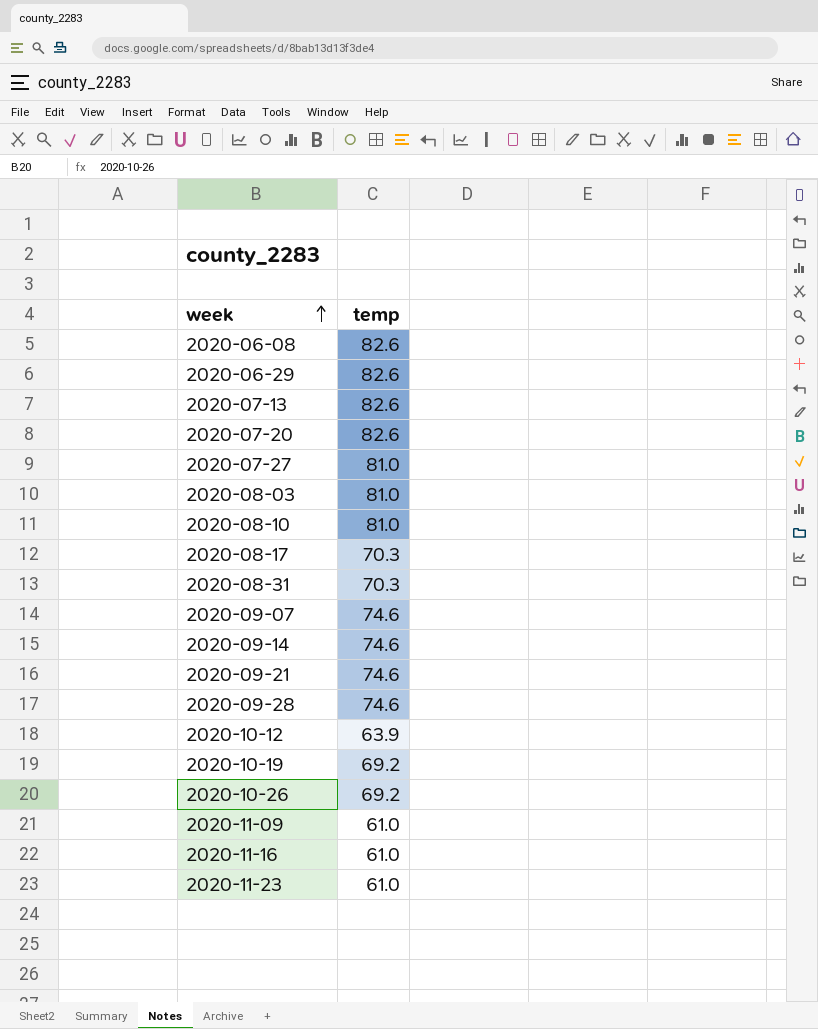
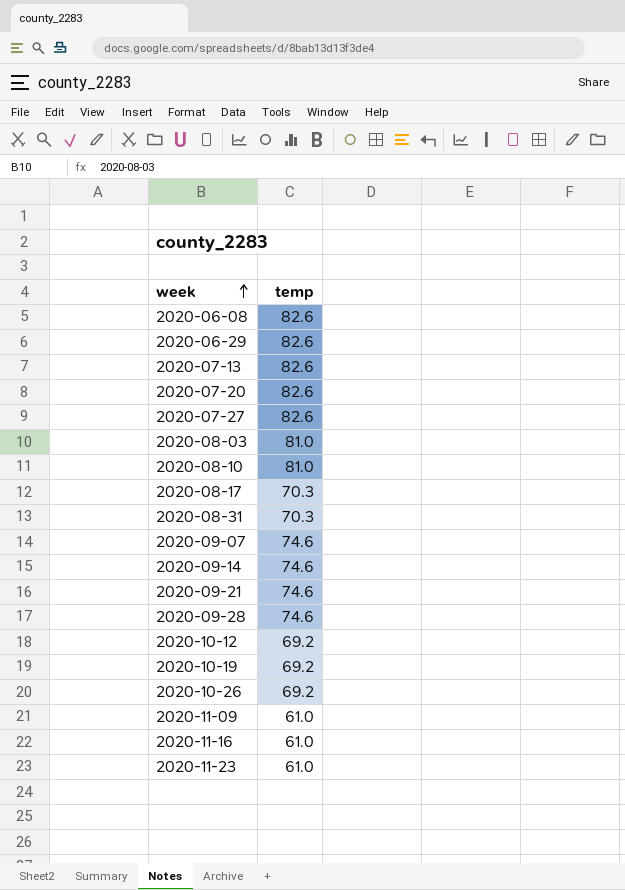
2020-07-27 | temp: 81.0 -> 82.6
2020-10-12 | temp: 63.9 -> 69.2

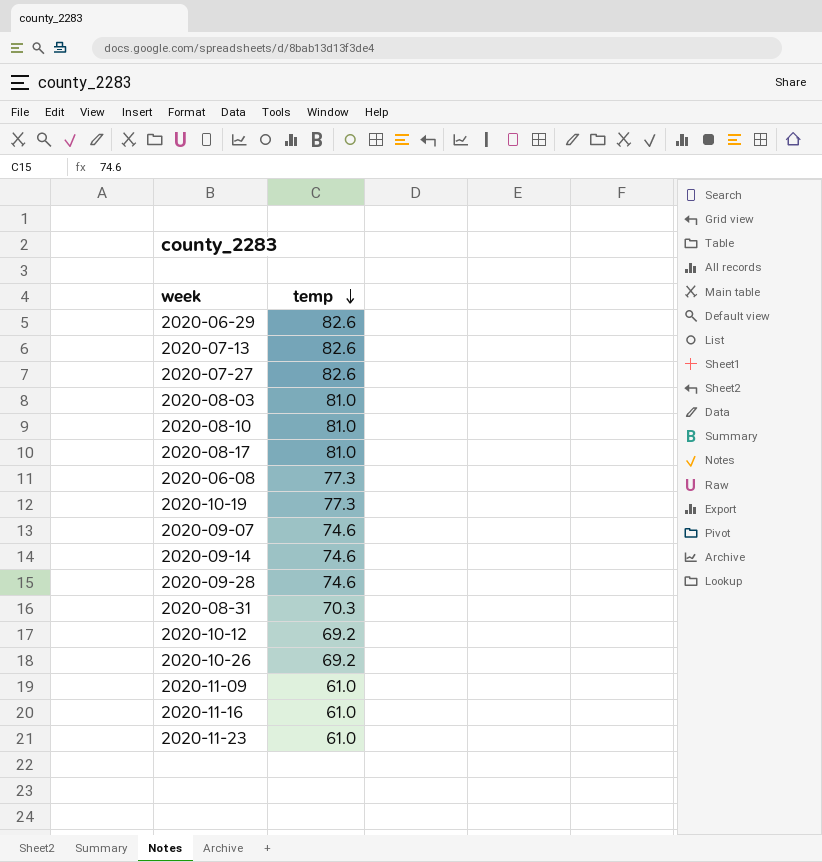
row order: week ascending -> temp descending
row 2020-07-20: 82.6 -> none
row 2020-09-21: 74.6 -> none
2020-08-17 | temp: 70.3 -> 81.0
2020-06-08 | temp: 82.6 -> 77.3
2020-10-19 | temp: 69.2 -> 77.3

